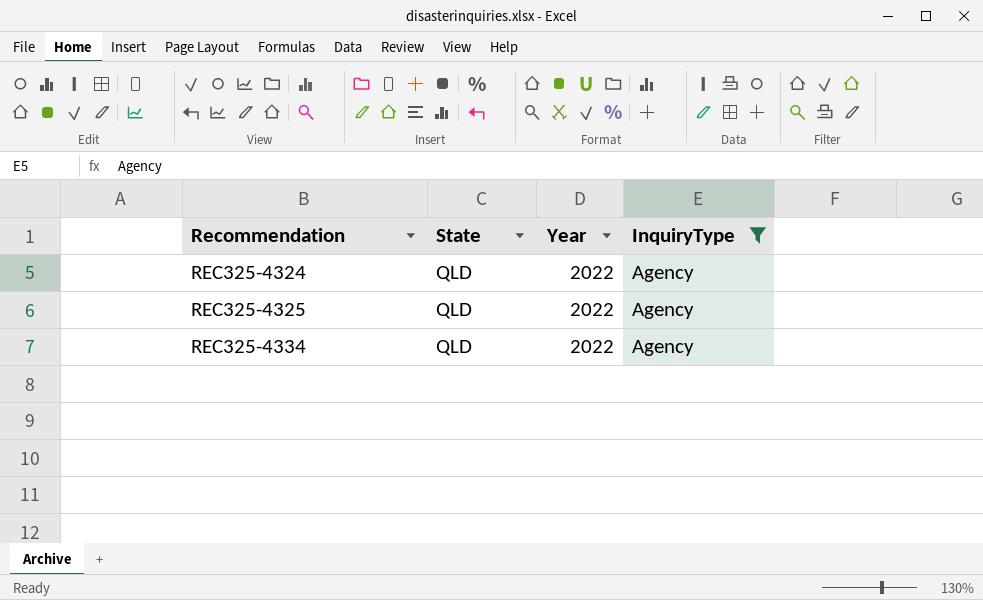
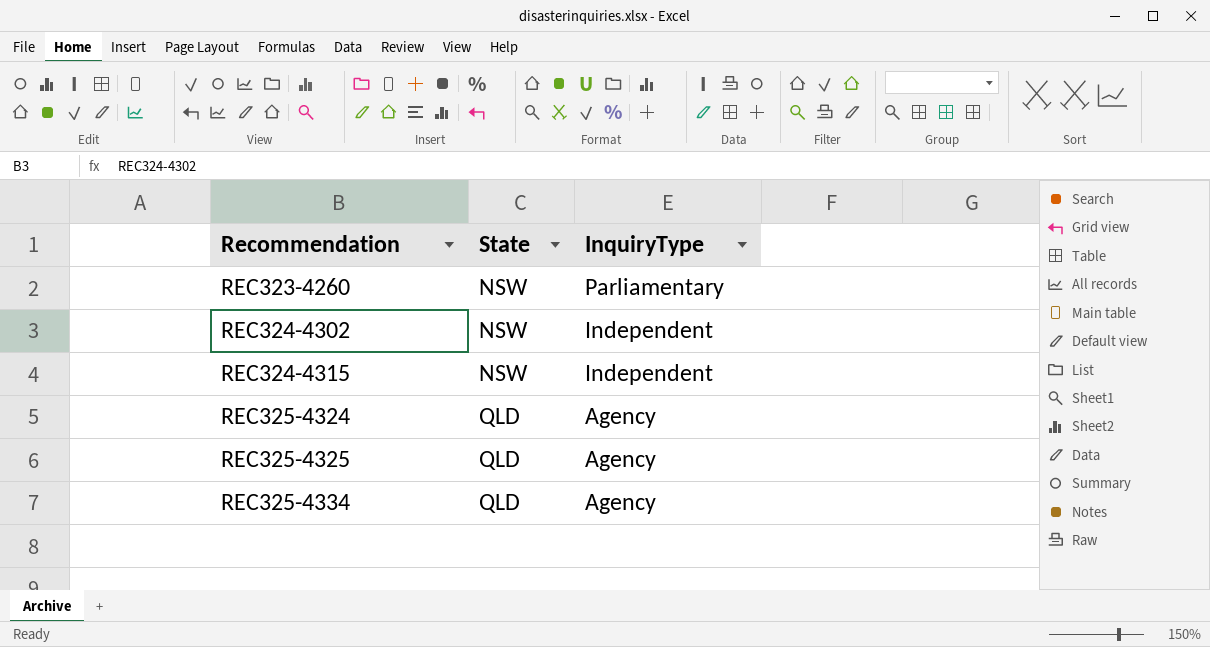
filter: InquiryType = Agency -> none
column Year | position: 3 -> none

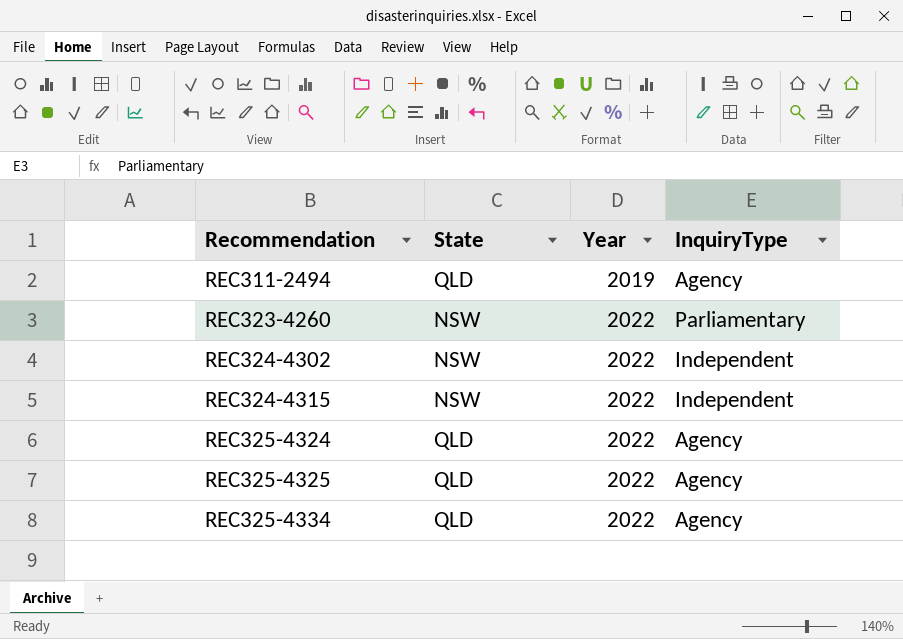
column Year | position: none -> 3
row REC311-2494: none -> QLD | 2019 | Agency

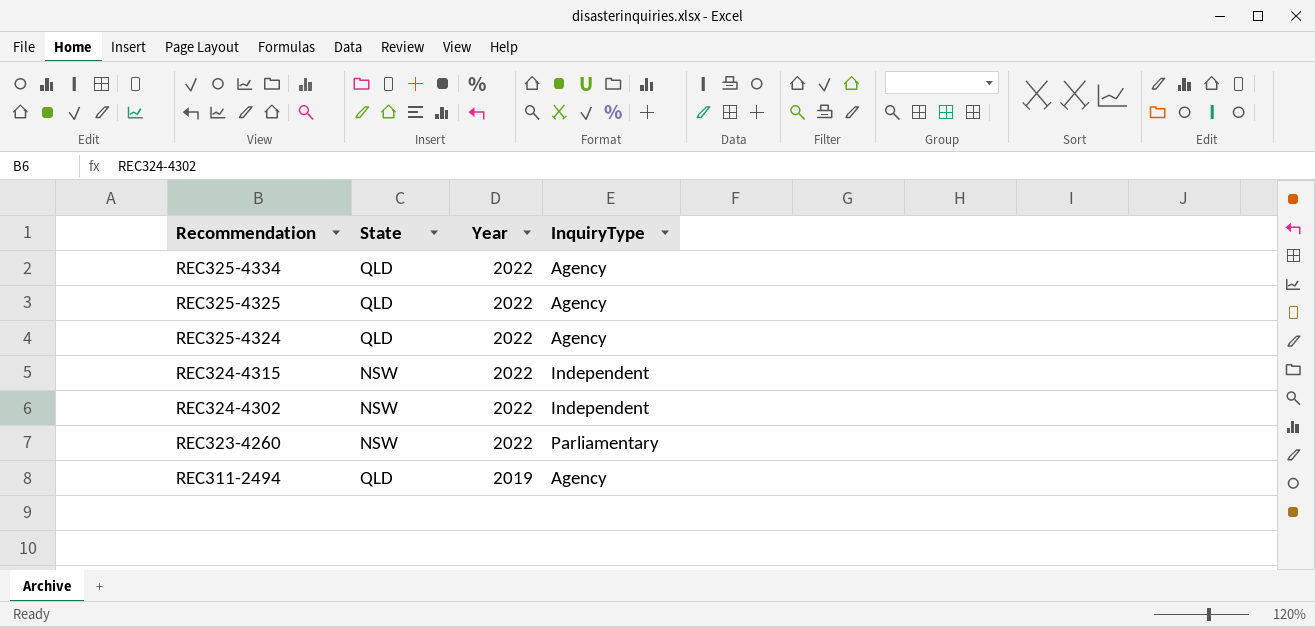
row order: Recommendation ascending -> Recommendation descending

